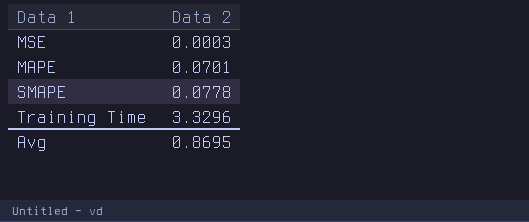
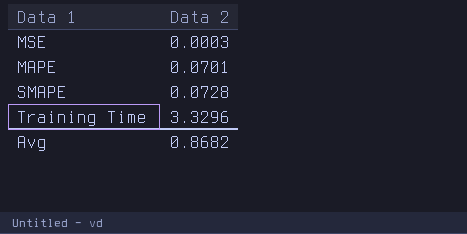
SMAPE | Data 2: 0.0778 -> 0.0728
Avg | Data 2: 0.8695 -> 0.8682

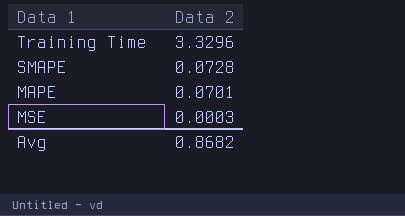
row order: Data 2 ascending -> Data 2 descending

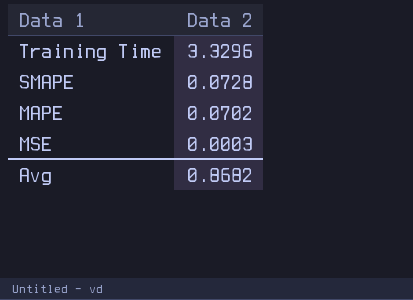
MAPE | Data 2: 0.0701 -> 0.0702

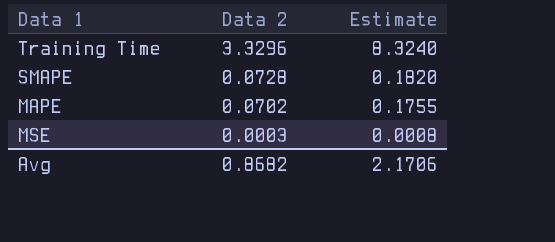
column Estimate | formula: none -> [Data 2] * 2.5

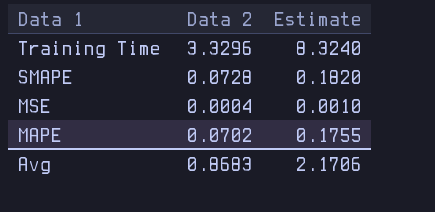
row order: Data 2 descending -> Data 1 descending
MSE | Data 2: 0.0003 -> 0.0004
MSE | Estimate: 0.0008 -> 0.0010
Avg | Data 2: 0.8682 -> 0.8683

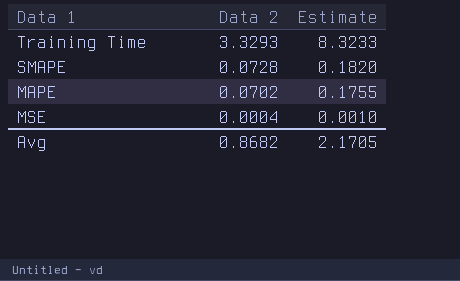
row order: Data 1 descending -> Data 2 descending
Training Time | Data 2: 3.3296 -> 3.3293
Training Time | Estimate: 8.3240 -> 8.3233
Avg | Data 2: 0.8683 -> 0.8682
Avg | Estimate: 2.1706 -> 2.1705

